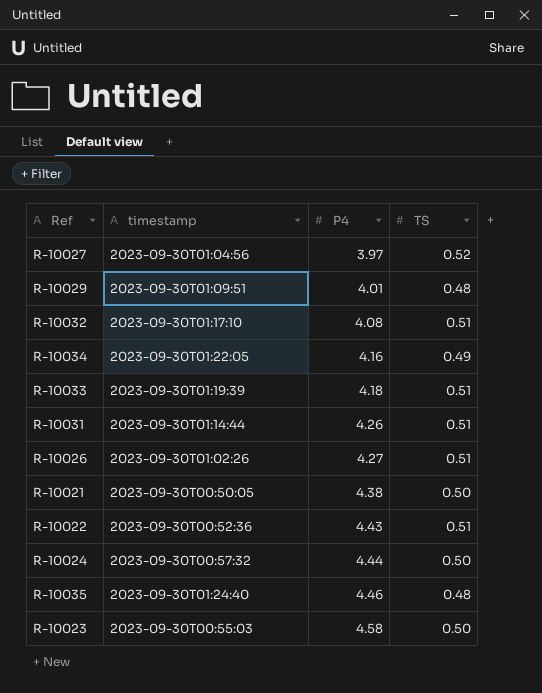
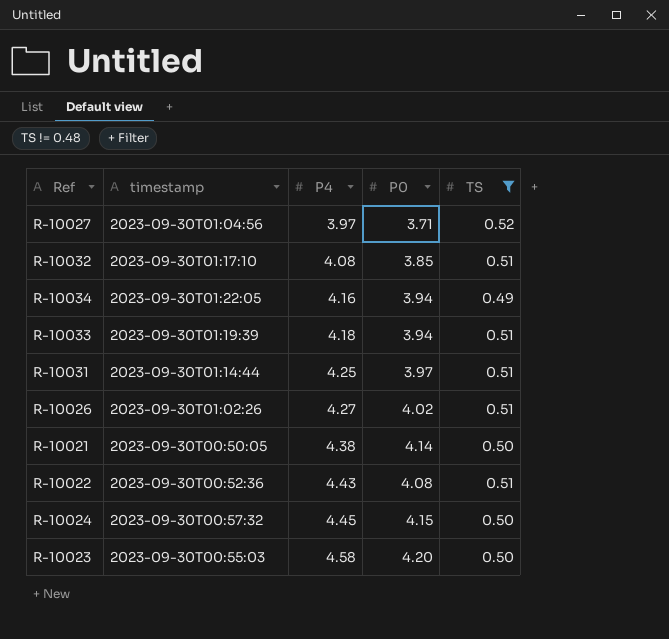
filter: none -> TS != 0.48
column P0 | position: none -> 4
R-10031 | P4: 4.26 -> 4.25
R-10024 | P4: 4.44 -> 4.45

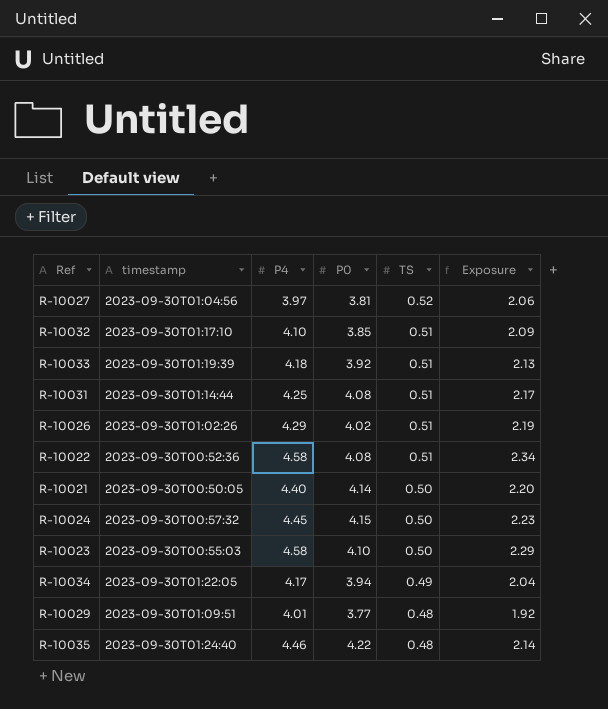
filter: TS != 0.48 -> none
row order: P4 ascending -> TS descending
column Exposure | formula: none -> [P4] * [TS]
R-10027 | P0: 3.71 -> 3.81
R-10032 | P4: 4.08 -> 4.10
R-10033 | P0: 3.94 -> 3.92
R-10031 | P0: 3.97 -> 4.08
R-10026 | P4: 4.27 -> 4.29
R-10022 | P4: 4.43 -> 4.58
R-10021 | P4: 4.38 -> 4.40
R-10023 | P0: 4.20 -> 4.10
R-10034 | P4: 4.16 -> 4.17

